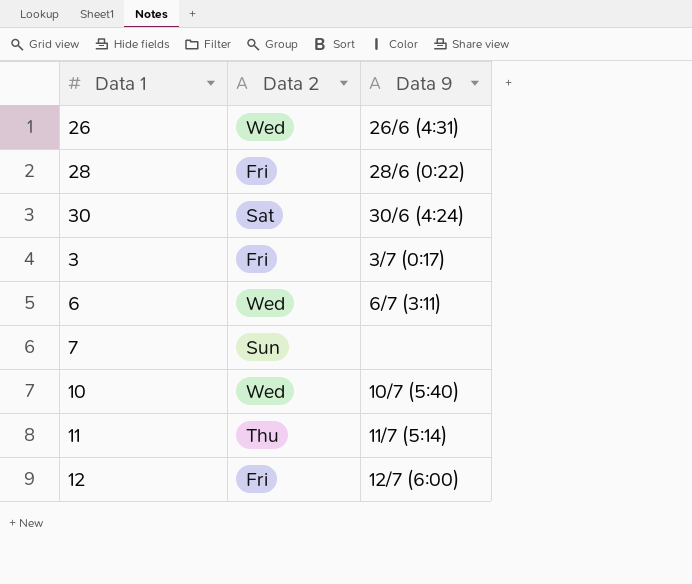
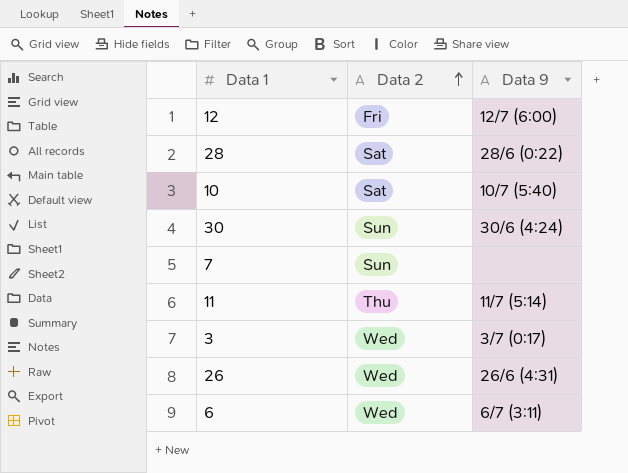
row order: none -> Data 2 ascending
28 | Data 2: Fri -> Sat
10 | Data 2: Wed -> Sat
30 | Data 2: Sat -> Sun
3 | Data 2: Fri -> Wed

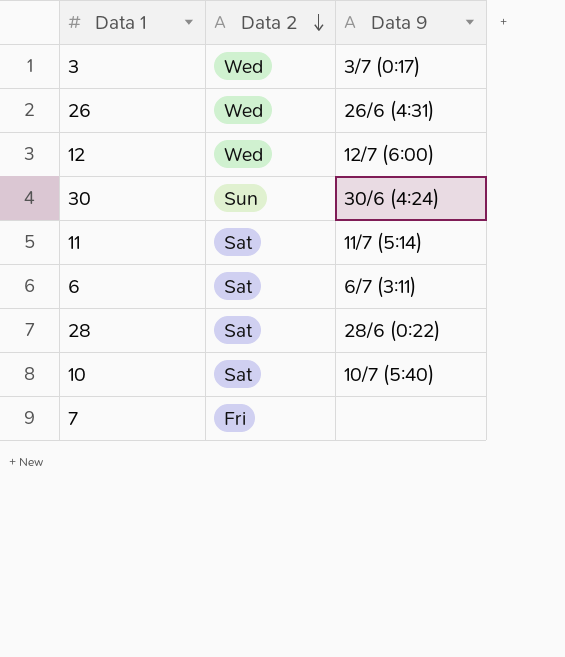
row order: Data 2 ascending -> Data 2 descending
12 | Data 2: Fri -> Wed
11 | Data 2: Thu -> Sat
6 | Data 2: Wed -> Sat
7 | Data 2: Sun -> Fri

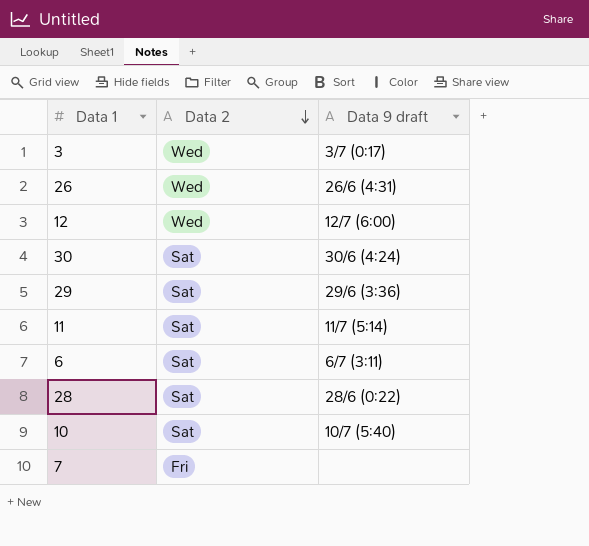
column name: Data 9 -> Data 9 draft
30 | Data 2: Sun -> Sat
row 29: none -> Sat | 29/6 (3:36)

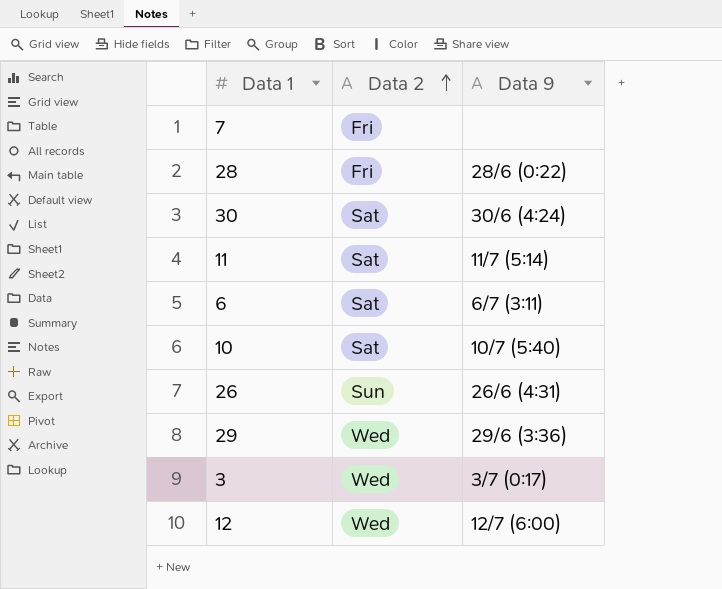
row order: Data 2 descending -> Data 2 ascending
column name: Data 9 draft -> Data 9
28 | Data 2: Sat -> Fri
26 | Data 2: Wed -> Sun
29 | Data 2: Sat -> Wed

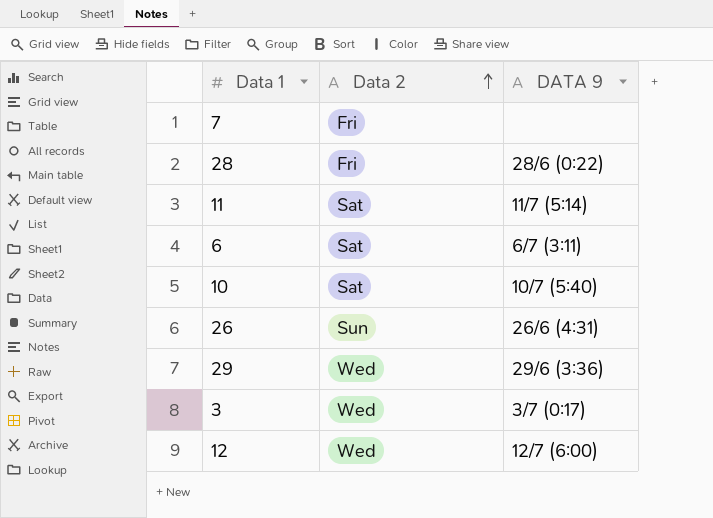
column name: Data 9 -> DATA 9
row 30: Sat | 30/6 (4:24) -> none

